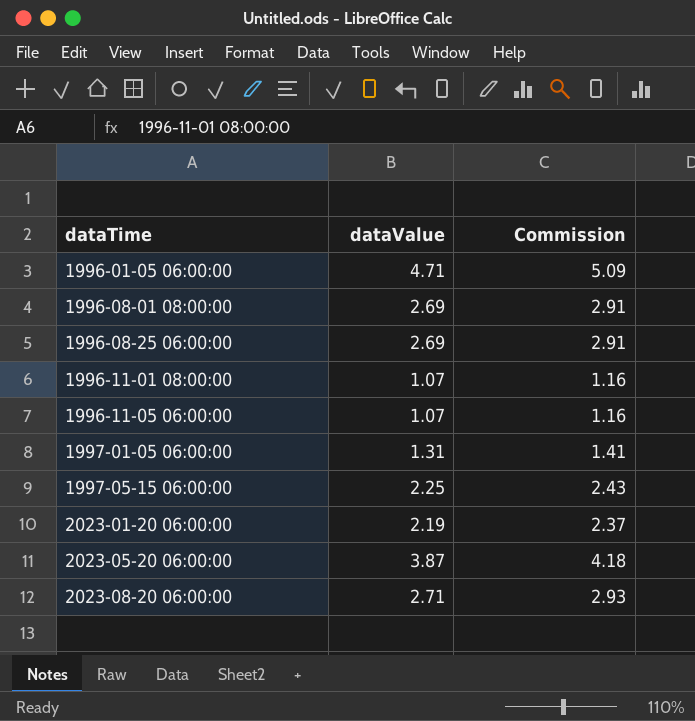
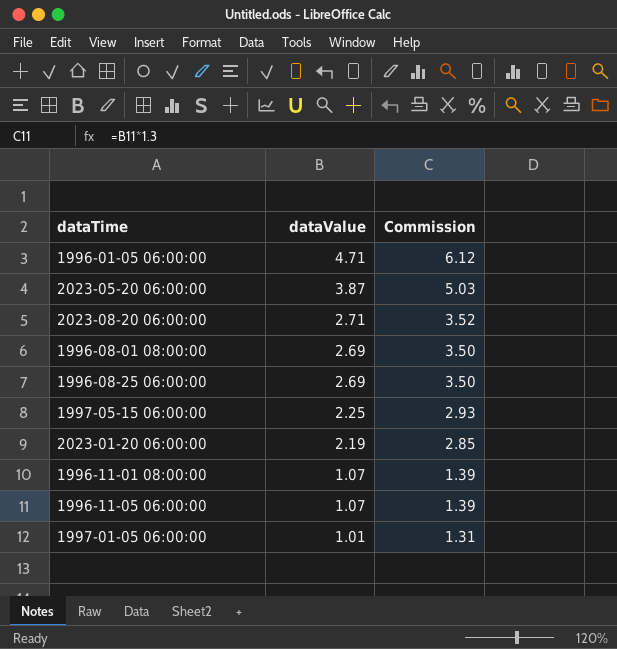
row order: dataTime ascending -> dataValue descending
column Commission | formula: [dataValue] * 1.08 -> [dataValue] * 1.3
1997-01-05 06:00:00 | dataValue: 1.31 -> 1.01

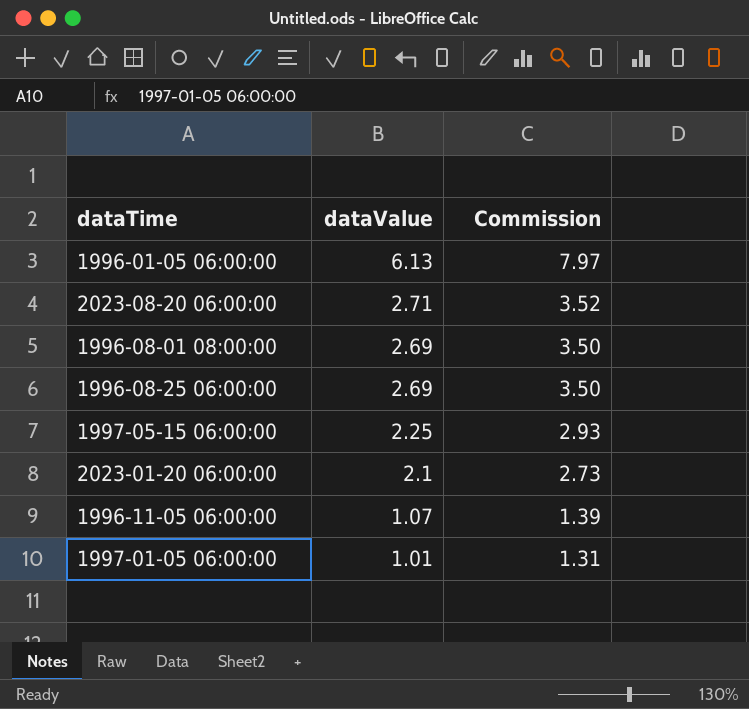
row 2023-05-20 06:00:00: 3.87 | 5.03 -> none
row 1996-11-01 08:00:00: 1.07 | 1.39 -> none
1996-01-05 06:00:00 | dataValue: 4.71 -> 6.13
1996-01-05 06:00:00 | Commission: 6.12 -> 7.97
2023-01-20 06:00:00 | dataValue: 2.19 -> 2.1
2023-01-20 06:00:00 | Commission: 2.85 -> 2.73

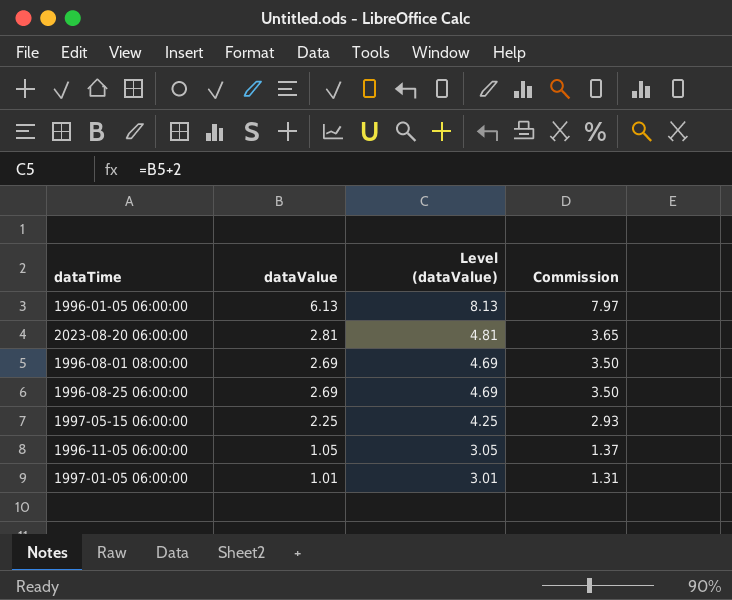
column Level (dataValue) | formula: none -> [dataValue] + 2
row 2023-01-20 06:00:00: 2.1 | 2.73 -> none
2023-08-20 06:00:00 | dataValue: 2.71 -> 2.81
2023-08-20 06:00:00 | Commission: 3.52 -> 3.65
1996-11-05 06:00:00 | dataValue: 1.07 -> 1.05
1996-11-05 06:00:00 | Commission: 1.39 -> 1.37

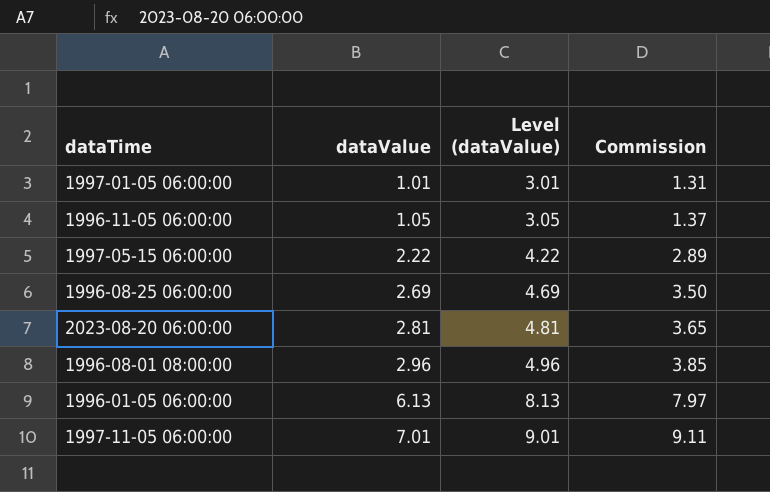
row order: dataValue descending -> dataValue ascending
1997-05-15 06:00:00 | dataValue: 2.25 -> 2.22
1997-05-15 06:00:00 | Level (dataValue): 4.25 -> 4.22
1997-05-15 06:00:00 | Commission: 2.93 -> 2.89
1996-08-01 08:00:00 | dataValue: 2.69 -> 2.96
1996-08-01 08:00:00 | Level (dataValue): 4.69 -> 4.96
1996-08-01 08:00:00 | Commission: 3.50 -> 3.85
row 1997-11-05 06:00:00: none -> 7.01 | 9.01 | 9.11

